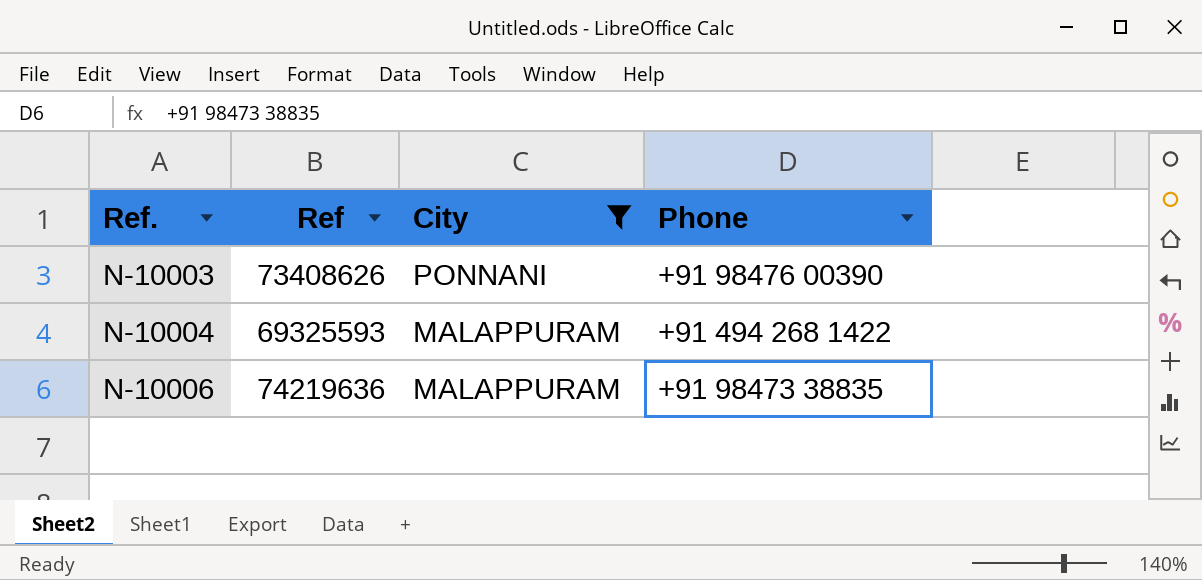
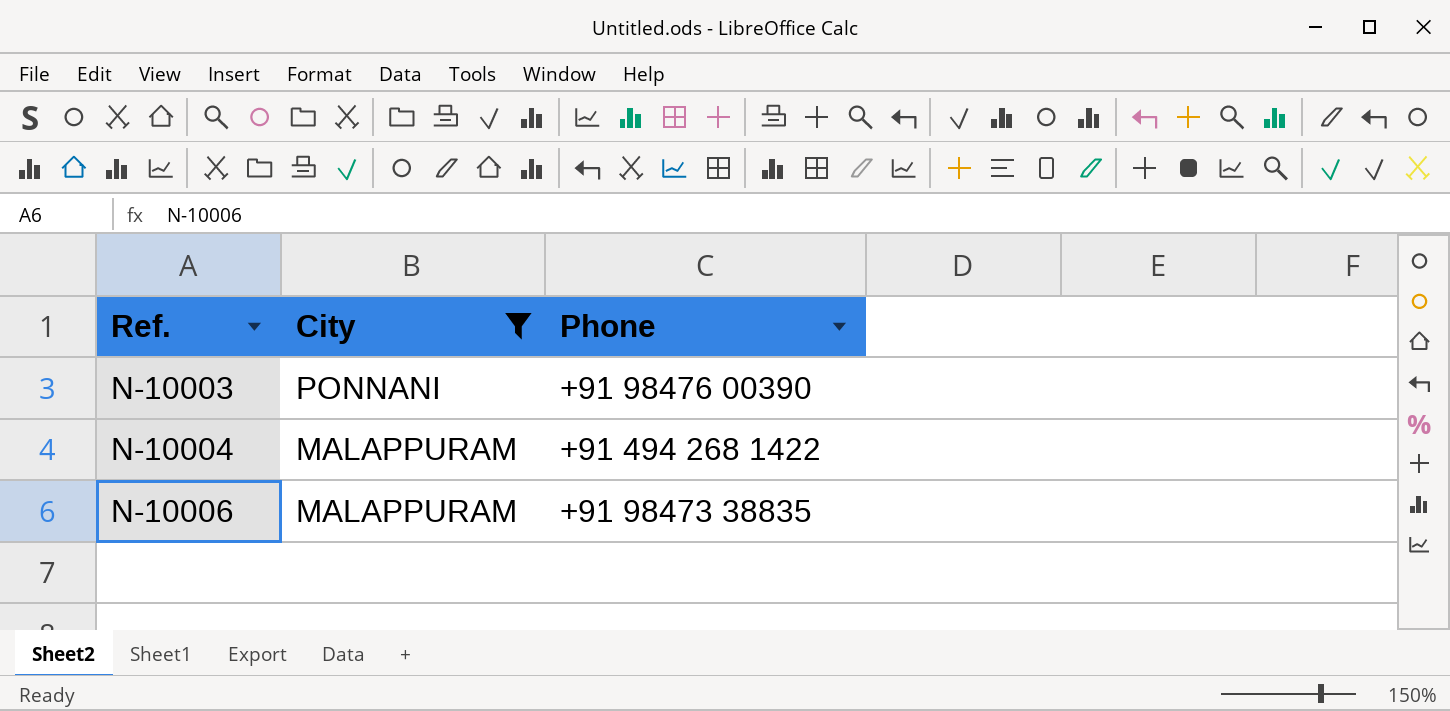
column Ref | position: 2 -> none

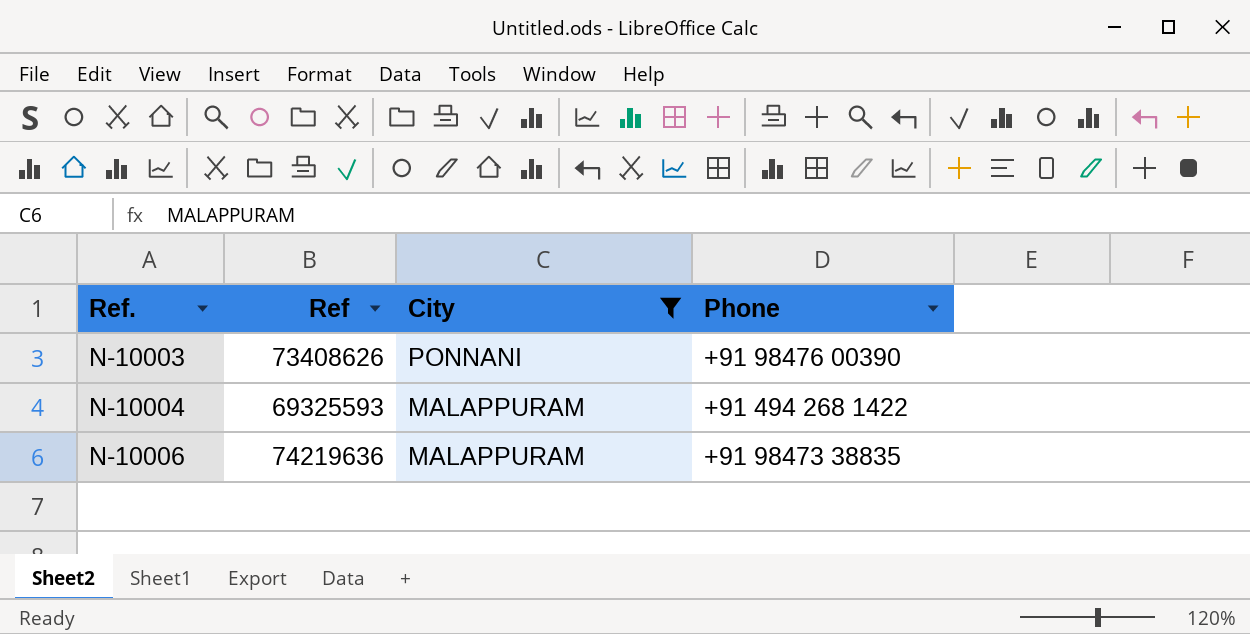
column Ref | position: none -> 2

